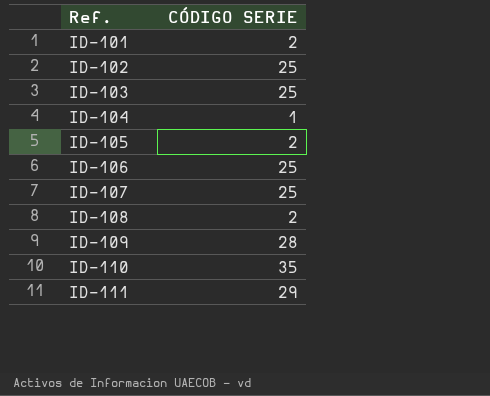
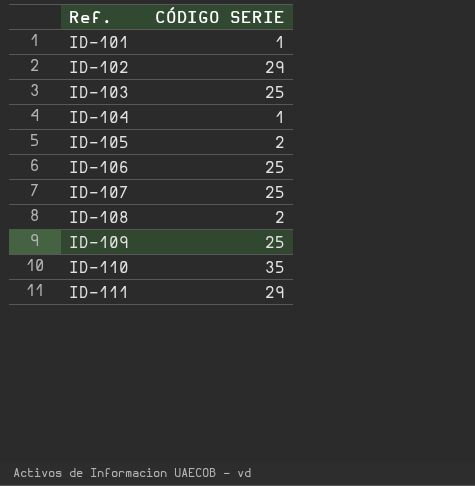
ID-101 | CÓDIGO SERIE: 2 -> 1
ID-102 | CÓDIGO SERIE: 25 -> 29
ID-109 | CÓDIGO SERIE: 28 -> 25

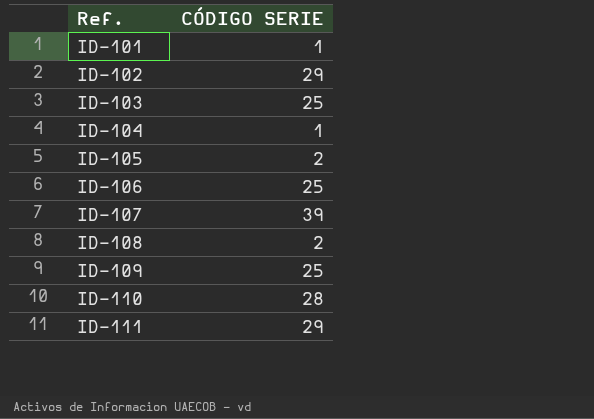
ID-107 | CÓDIGO SERIE: 25 -> 39
ID-110 | CÓDIGO SERIE: 35 -> 28

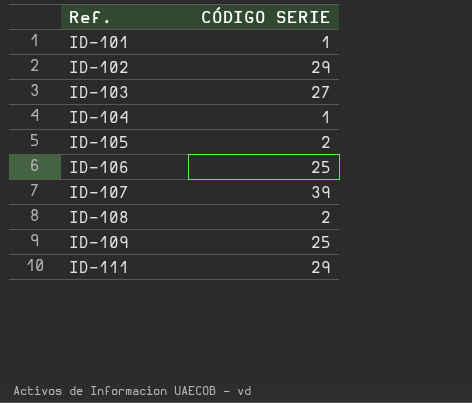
row ID-110: 28 -> none
ID-103 | CÓDIGO SERIE: 25 -> 27

